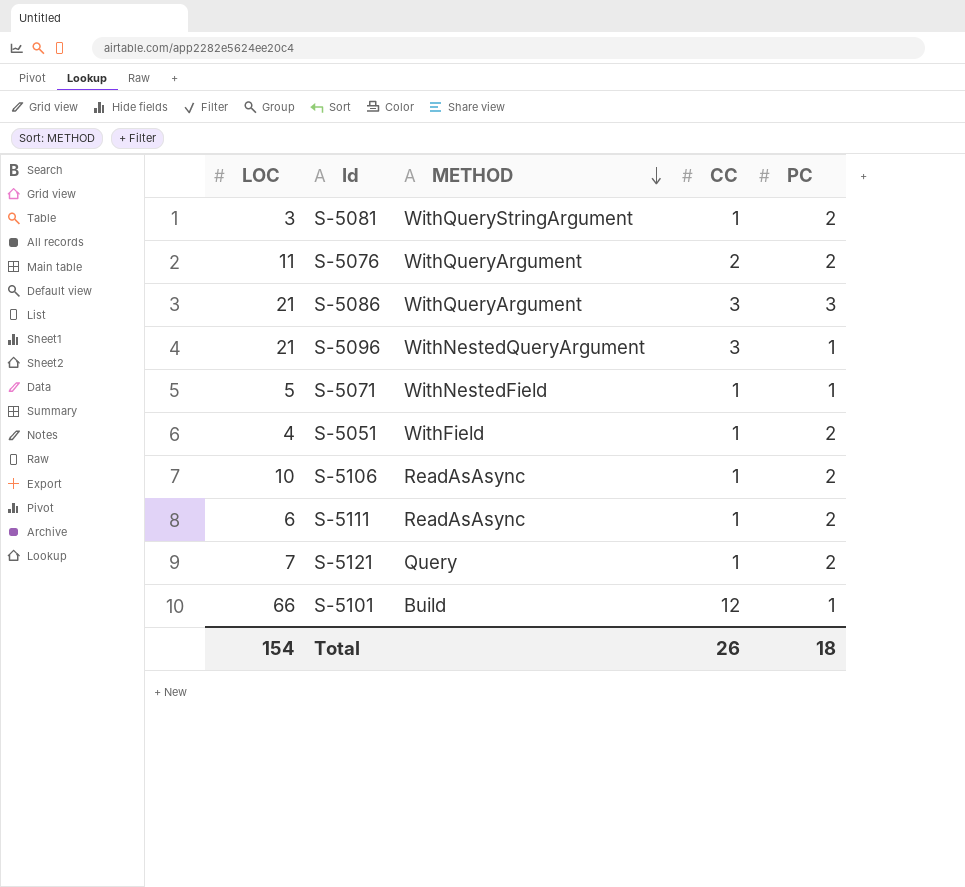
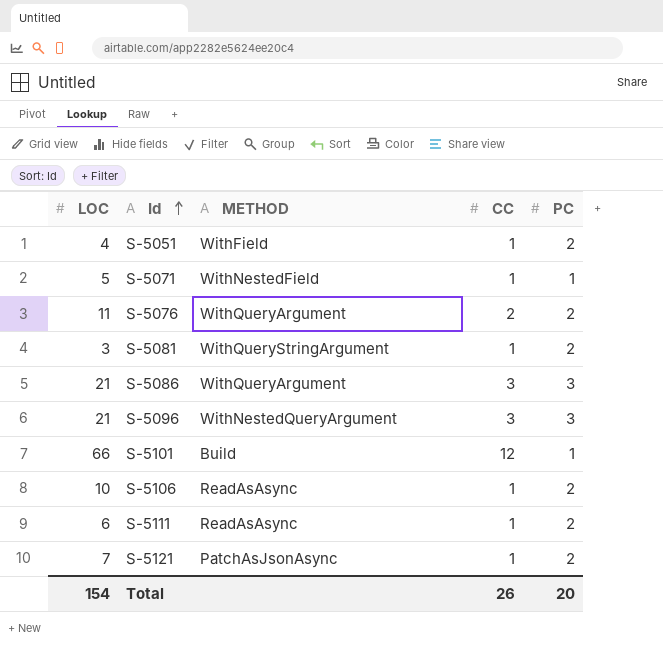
row order: METHOD descending -> Id ascending
S-5096 | PC: 1 -> 3
S-5121 | METHOD: Query -> PatchAsJsonAsync
Total | PC: 18 -> 20

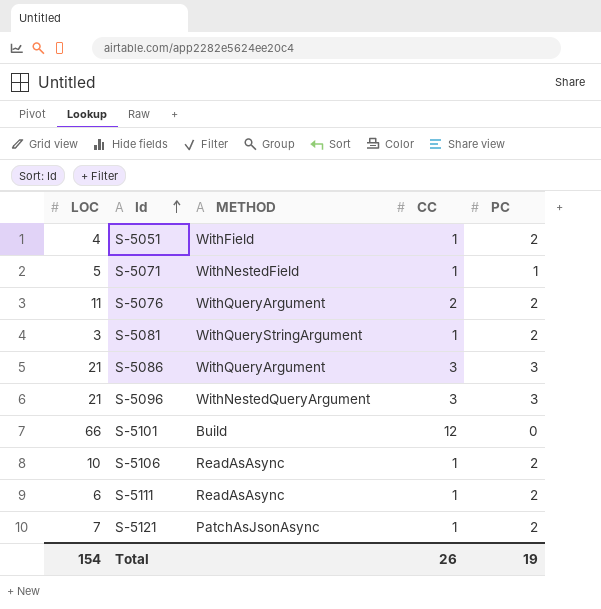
S-5101 | PC: 1 -> 0
Total | PC: 20 -> 19

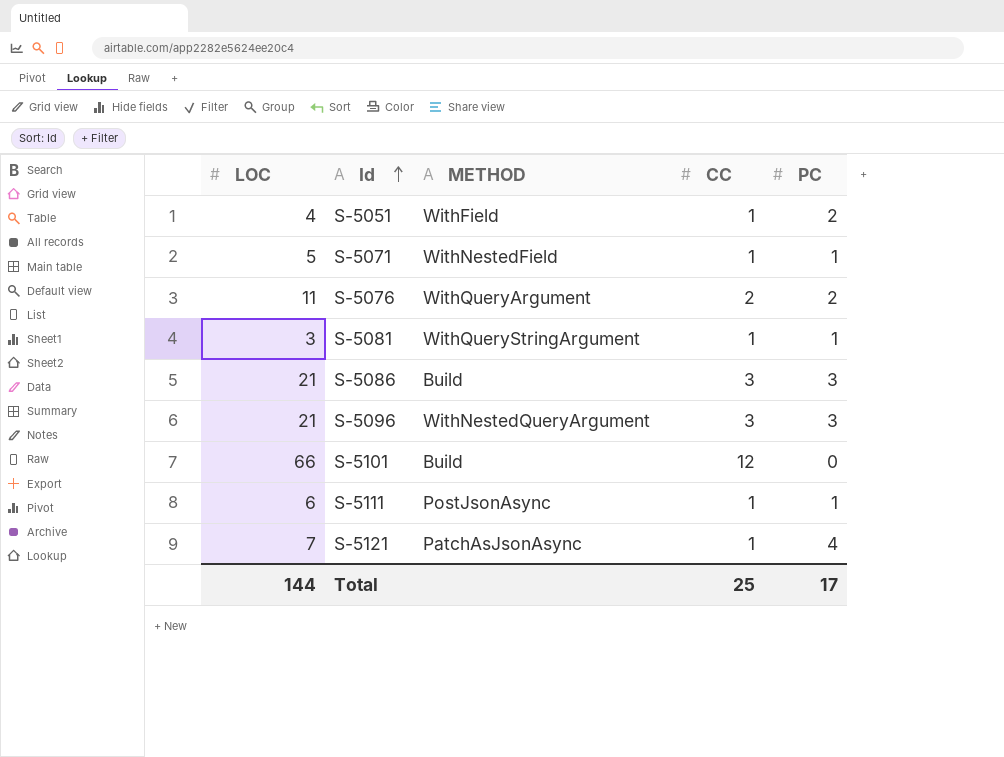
row S-5106: 10 | ReadAsAsync | 1 | 2 -> none
S-5081 | PC: 2 -> 1
S-5086 | METHOD: WithQueryArgument -> Build
S-5111 | METHOD: ReadAsAsync -> PostJsonAsync
S-5111 | PC: 2 -> 1
S-5121 | PC: 2 -> 4
Total | LOC: 154 -> 144
Total | CC: 26 -> 25
Total | PC: 19 -> 17

